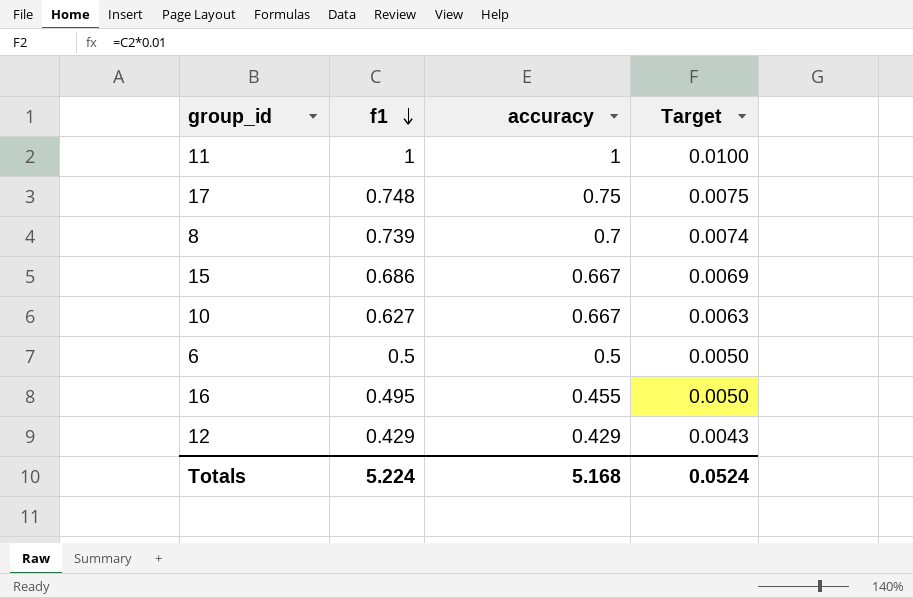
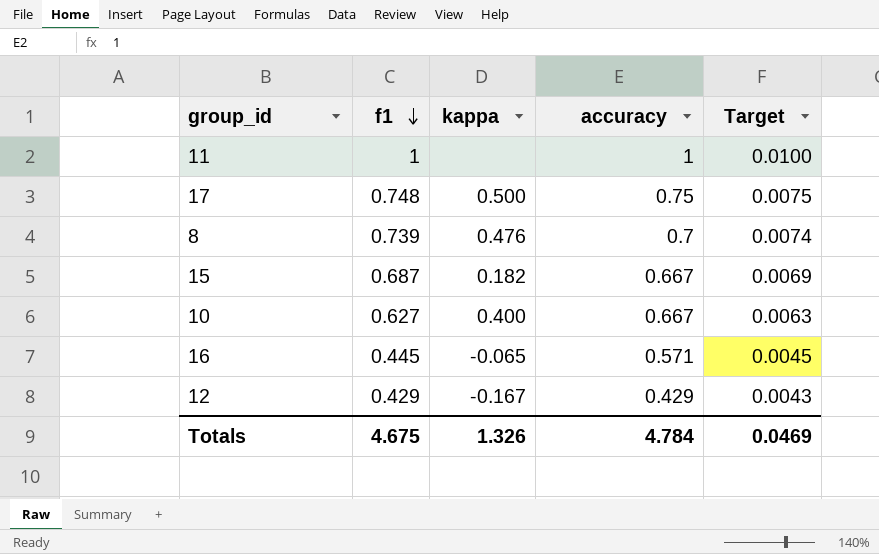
column kappa | position: none -> 3
row 6: 0.5 | 0.5 | 0.0050 -> none
15 | f1: 0.686 -> 0.687
16 | f1: 0.495 -> 0.445
16 | accuracy: 0.455 -> 0.571
16 | Target: 0.0050 -> 0.0045
Totals | f1: 5.224 -> 4.675
Totals | accuracy: 5.168 -> 4.784
Totals | Target: 0.0524 -> 0.0469

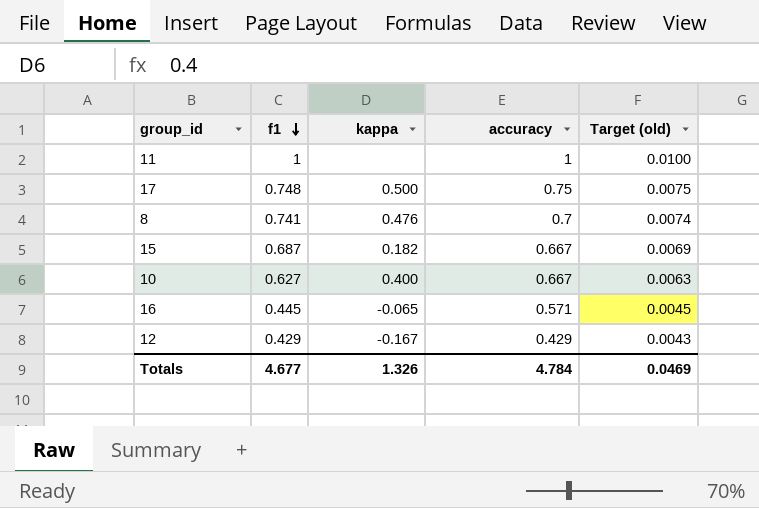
column name: Target -> Target (old)
8 | f1: 0.739 -> 0.741
Totals | f1: 4.675 -> 4.677

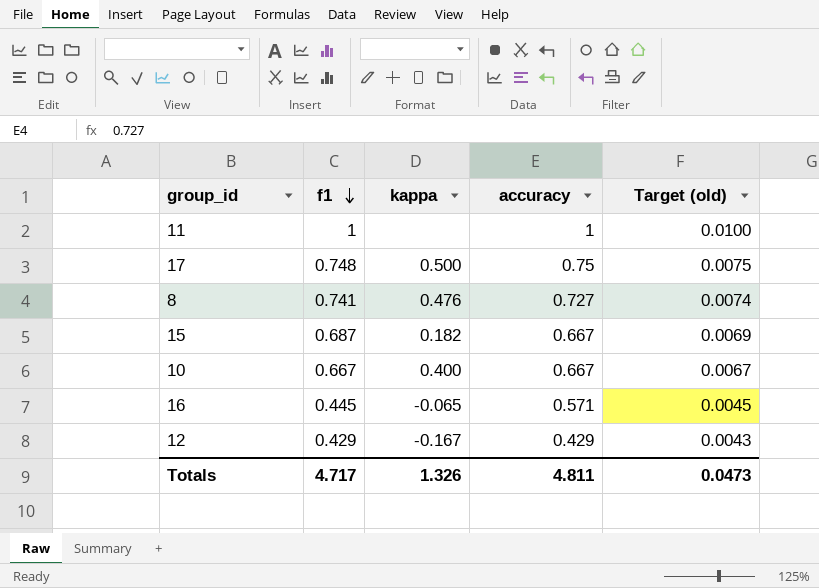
8 | accuracy: 0.7 -> 0.727
10 | f1: 0.627 -> 0.667
10 | Target (old): 0.0063 -> 0.0067
Totals | f1: 4.677 -> 4.717
Totals | accuracy: 4.784 -> 4.811
Totals | Target (old): 0.0469 -> 0.0473

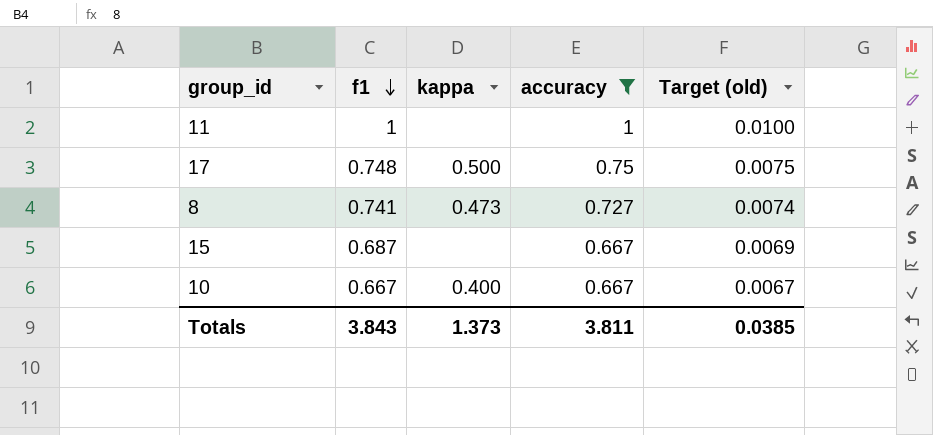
filter: none -> accuracy >= 0.667
8 | kappa: 0.476 -> 0.473
15 | kappa: 0.182 -> none
Totals | f1: 4.717 -> 3.843
Totals | kappa: 1.326 -> 1.373
Totals | accuracy: 4.811 -> 3.811
Totals | Target (old): 0.0473 -> 0.0385

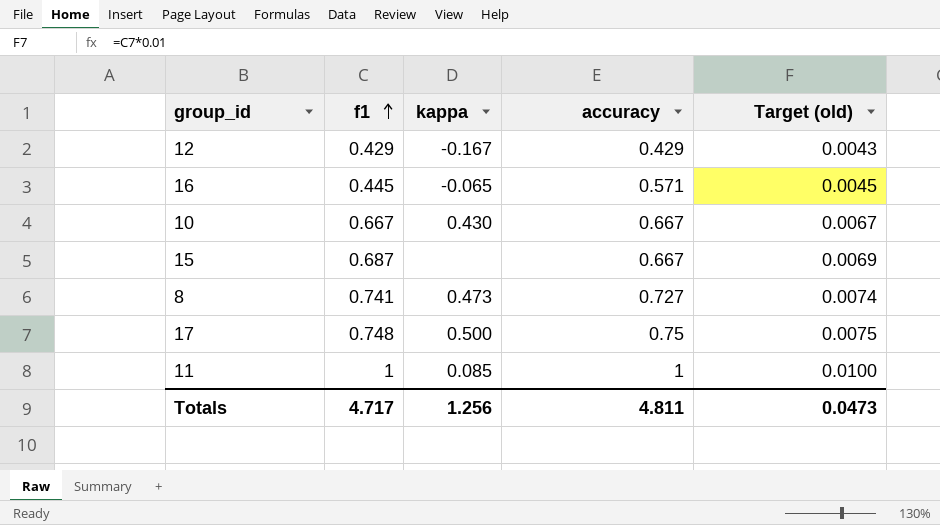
filter: accuracy >= 0.667 -> none
row order: f1 descending -> f1 ascending
10 | kappa: 0.400 -> 0.430
11 | kappa: none -> 0.085
Totals | f1: 3.843 -> 4.717
Totals | kappa: 1.373 -> 1.256
Totals | accuracy: 3.811 -> 4.811
Totals | Target (old): 0.0385 -> 0.0473

